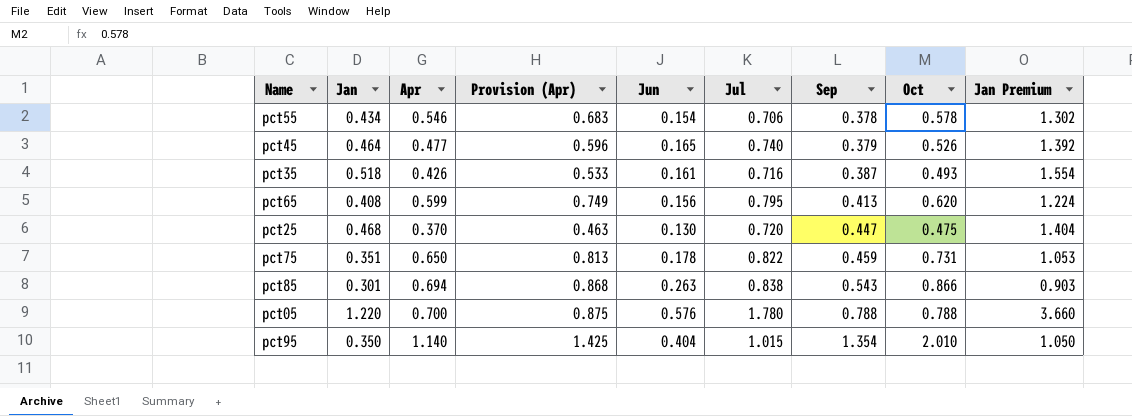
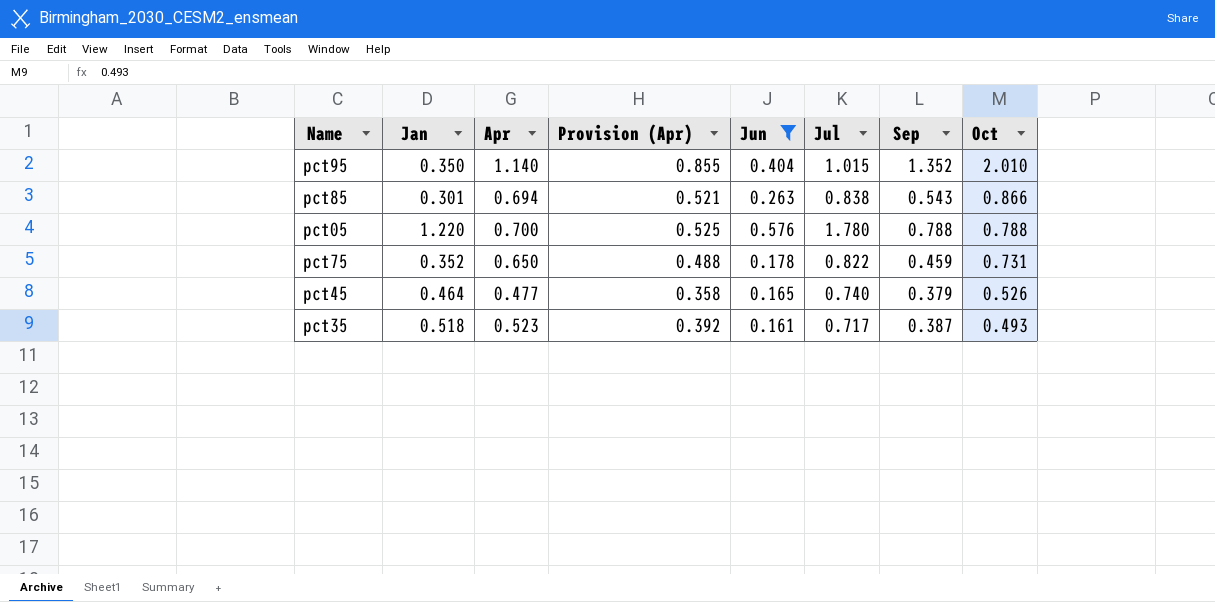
filter: none -> Jun >= 0.161
row order: Sep ascending -> Oct descending
column Jan Premium | formula: [Jan] * 3 -> none
column Provision (Apr) | formula: [Apr] * 1.25 -> [Apr] * 0.75
pct95 | Sep: 1.354 -> 1.352
pct75 | Jan: 0.351 -> 0.352
pct35 | Apr: 0.426 -> 0.523
pct35 | Jul: 0.716 -> 0.717

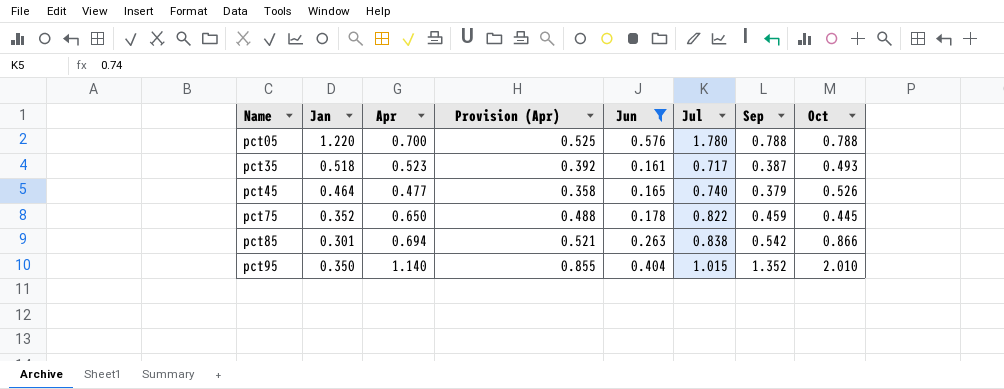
row order: Oct descending -> Name ascending
pct75 | Oct: 0.731 -> 0.445
pct85 | Sep: 0.543 -> 0.542

